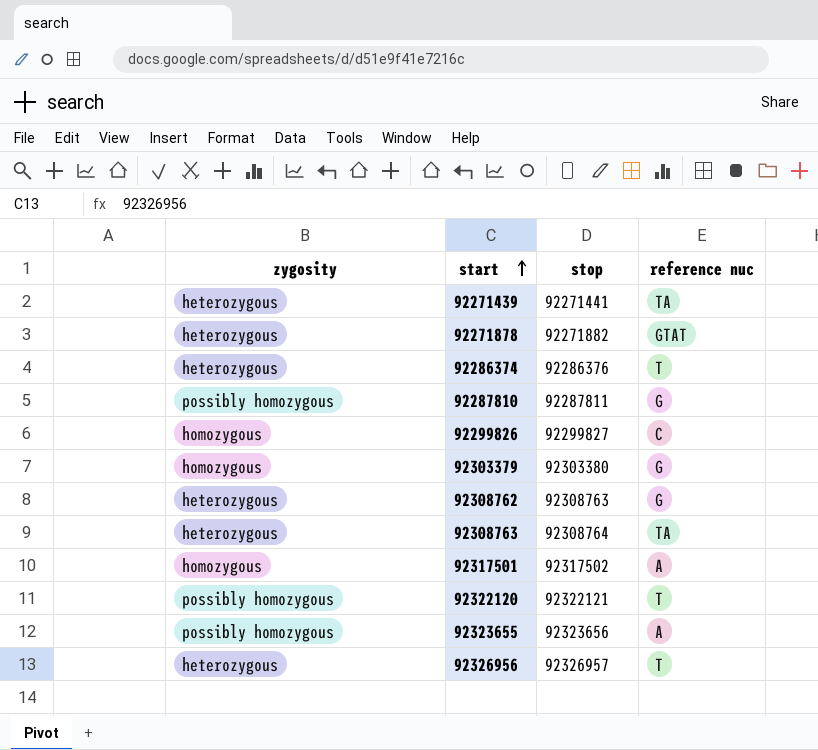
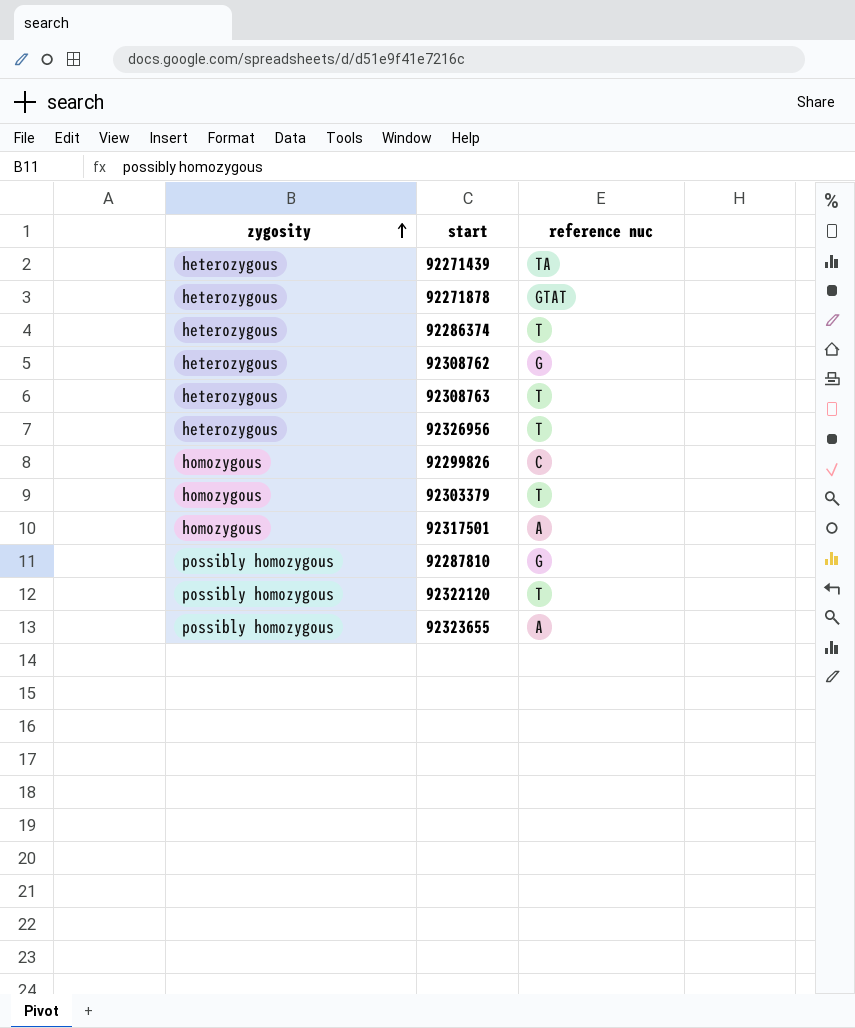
row order: start ascending -> zygosity ascending
column stop | position: 3 -> none
92308763 | reference nuc: TA -> T
92303379 | reference nuc: G -> T

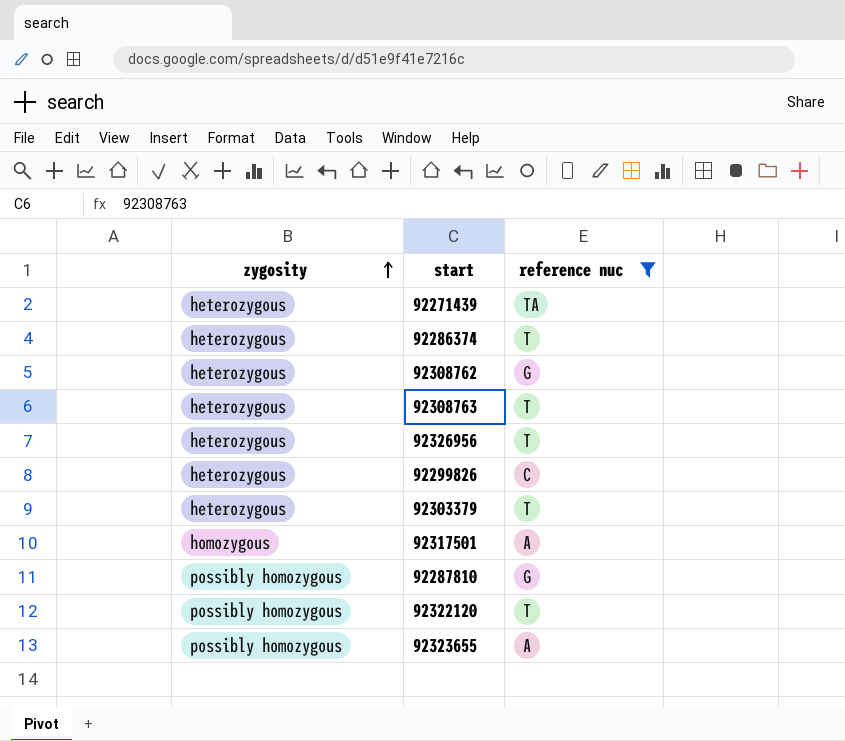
filter: none -> reference nuc != GTAT
92299826 | zygosity: homozygous -> heterozygous
92303379 | zygosity: homozygous -> heterozygous

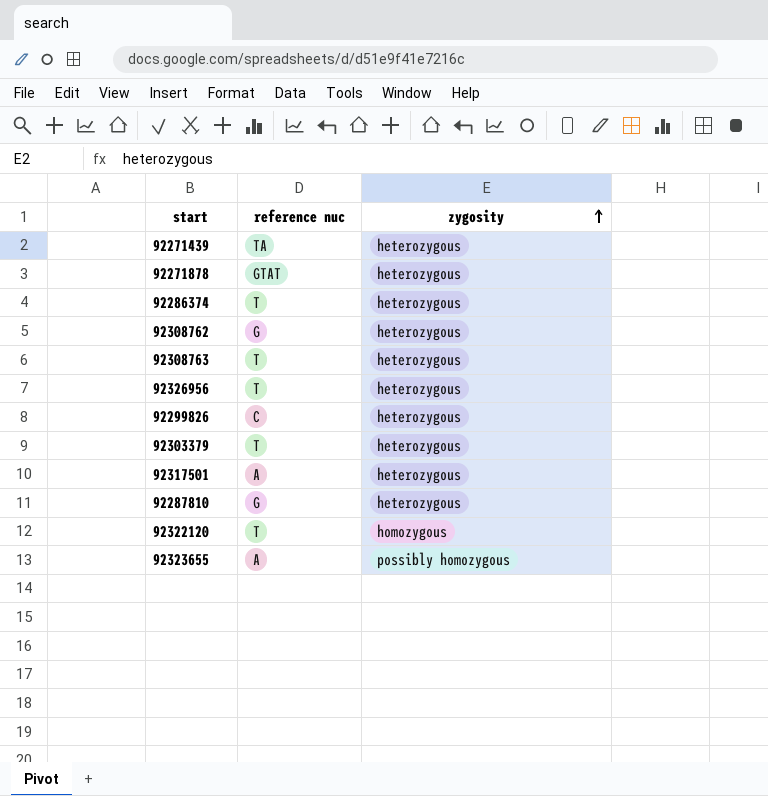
filter: reference nuc != GTAT -> none
column zygosity | position: 1 -> 3
92317501 | zygosity: homozygous -> heterozygous
92287810 | zygosity: possibly homozygous -> heterozygous
92322120 | zygosity: possibly homozygous -> homozygous

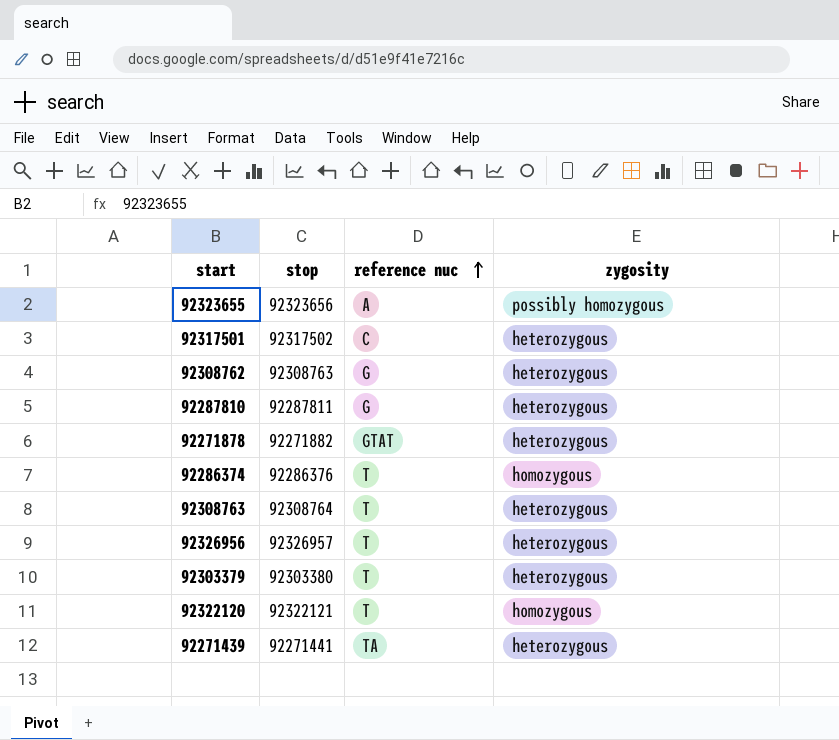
row order: zygosity ascending -> reference nuc ascending
column stop | position: none -> 2
row 92299826: C | heterozygous -> none
92317501 | reference nuc: A -> C
92286374 | zygosity: heterozygous -> homozygous

